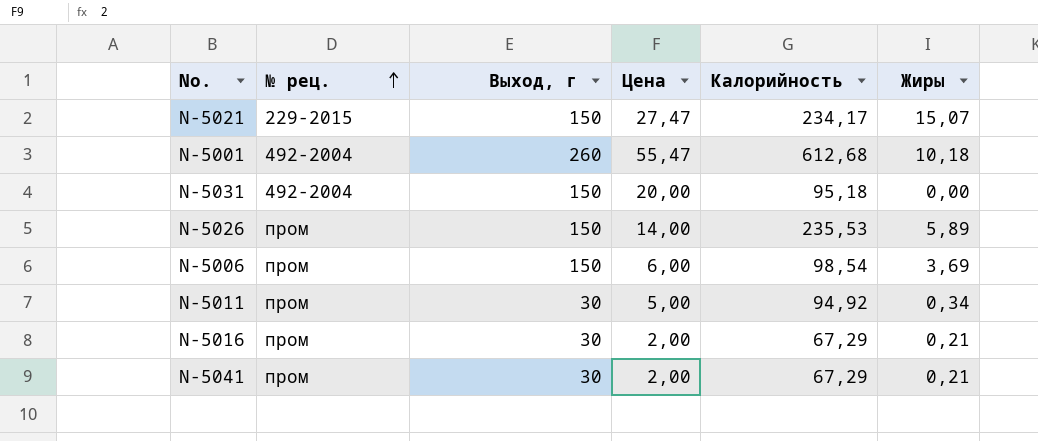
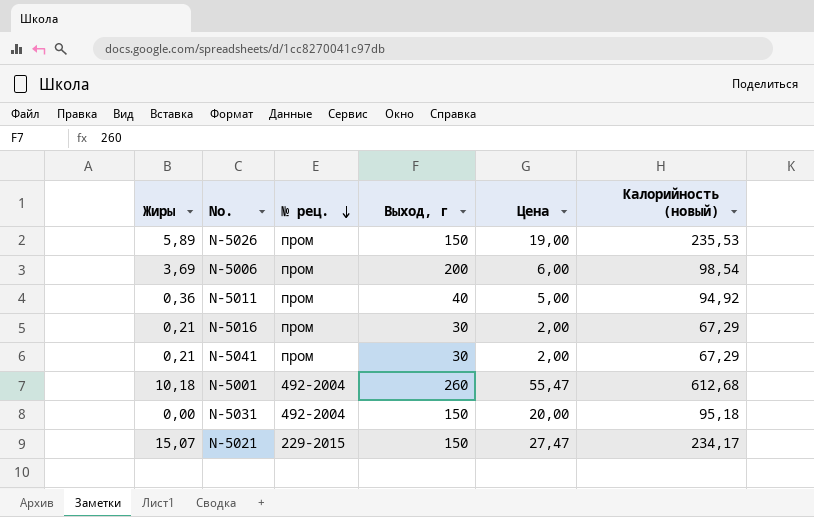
row order: № рец. ascending -> № рец. descending
column Жиры | position: 6 -> 1
column name: Калорийность -> Калорийность (новый)
N-5026 | Цена: 14,00 -> 19,00
N-5006 | Выход, г: 150 -> 200
N-5011 | Жиры: 0,34 -> 0,36
N-5011 | Выход, г: 30 -> 40

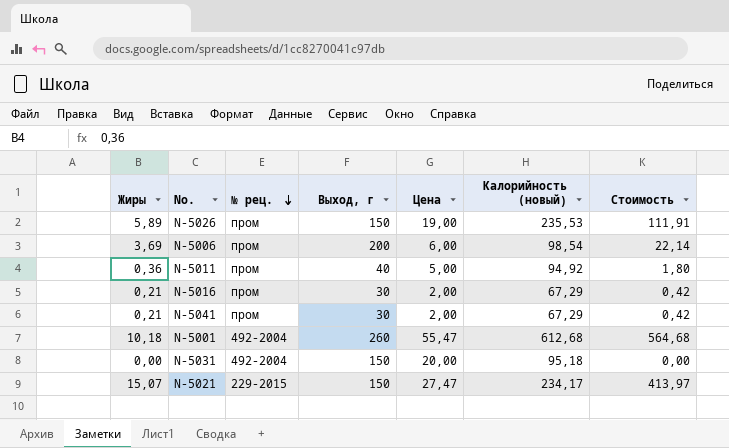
column Стоимость | formula: none -> [Жиры] * [Цена]

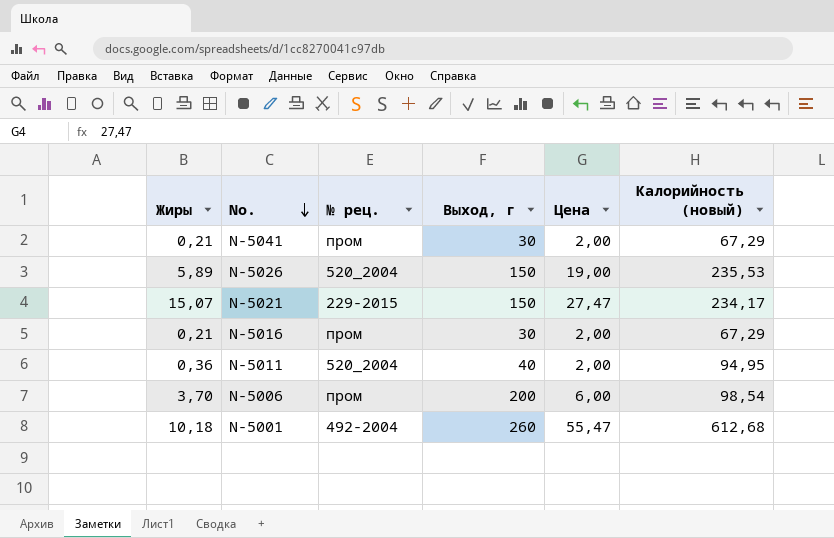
row order: № рец. descending -> No. descending
column Стоимость | formula: [Жиры] * [Цена] -> none
row N-5031: 0,00 | 492-2004 | 150 | 20,00 | 95,18 | 0,00 -> none
N-5026 | № рец.: пром -> 520_2004
N-5011 | № рец.: пром -> 520_2004
N-5011 | Цена: 5,00 -> 2,00
N-5011 | Калорийность (новый): 94,92 -> 94,95
N-5006 | Жиры: 3,69 -> 3,70

